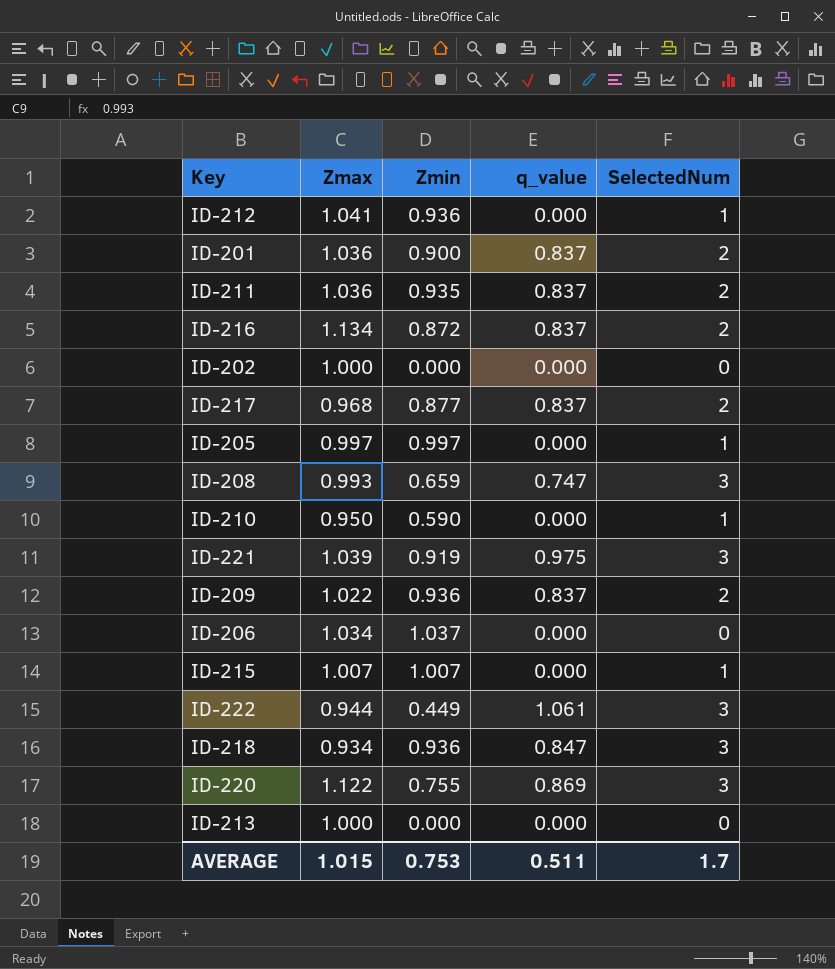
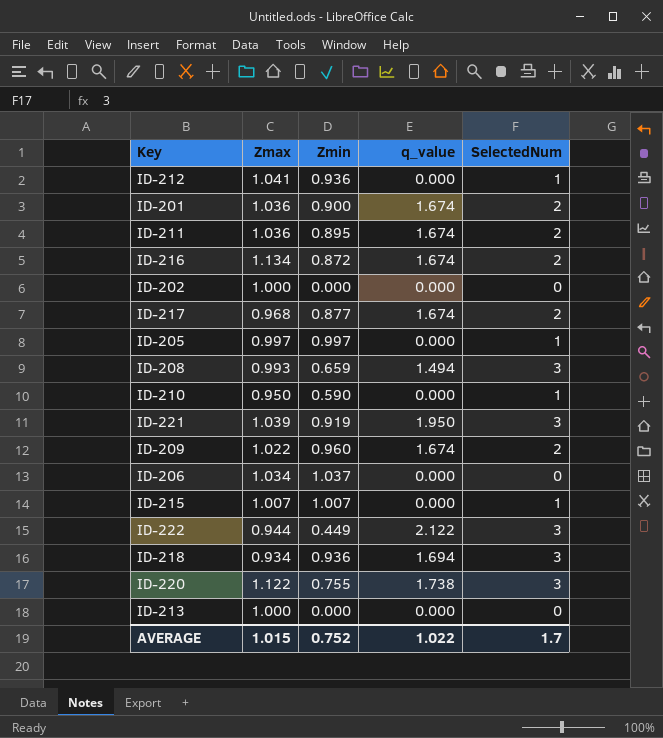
ID-201 | q_value: 0.837 -> 1.674
ID-211 | Zmin: 0.935 -> 0.895
ID-211 | q_value: 0.837 -> 1.674
ID-216 | q_value: 0.837 -> 1.674
ID-217 | q_value: 0.837 -> 1.674
ID-208 | q_value: 0.747 -> 1.494
ID-221 | q_value: 0.975 -> 1.950
ID-209 | Zmin: 0.936 -> 0.960
ID-209 | q_value: 0.837 -> 1.674
ID-222 | q_value: 1.061 -> 2.122
ID-218 | q_value: 0.847 -> 1.694
ID-220 | q_value: 0.869 -> 1.738
AVERAGE | Zmin: 0.753 -> 0.752
AVERAGE | q_value: 0.511 -> 1.022

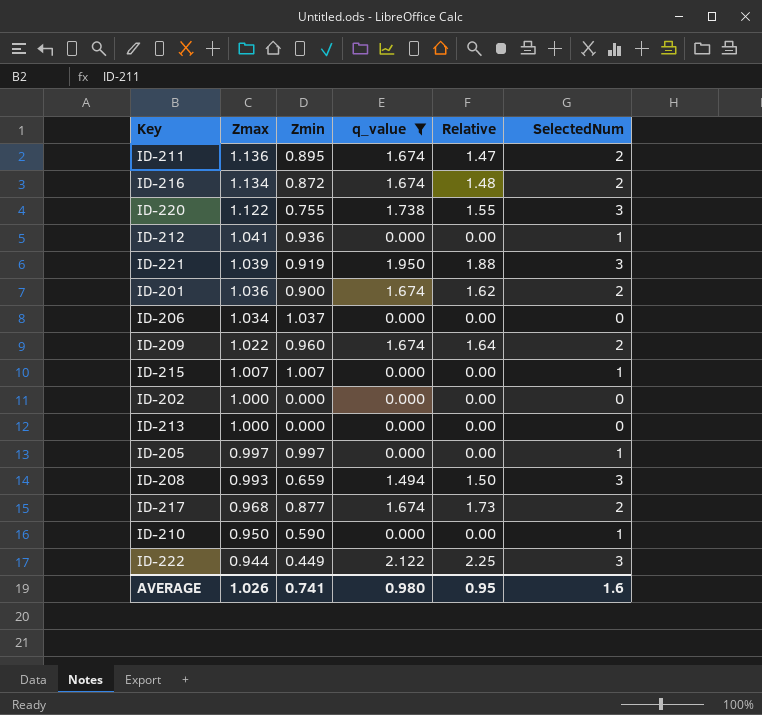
filter: none -> q_value != 1.694
row order: none -> Zmax descending
column Relative | formula: none -> [q_value] / [Zmax]
ID-211 | Zmax: 1.036 -> 1.136
AVERAGE | Zmax: 1.015 -> 1.026
AVERAGE | Zmin: 0.752 -> 0.741
AVERAGE | q_value: 1.022 -> 0.980
AVERAGE | SelectedNum: 1.7 -> 1.6

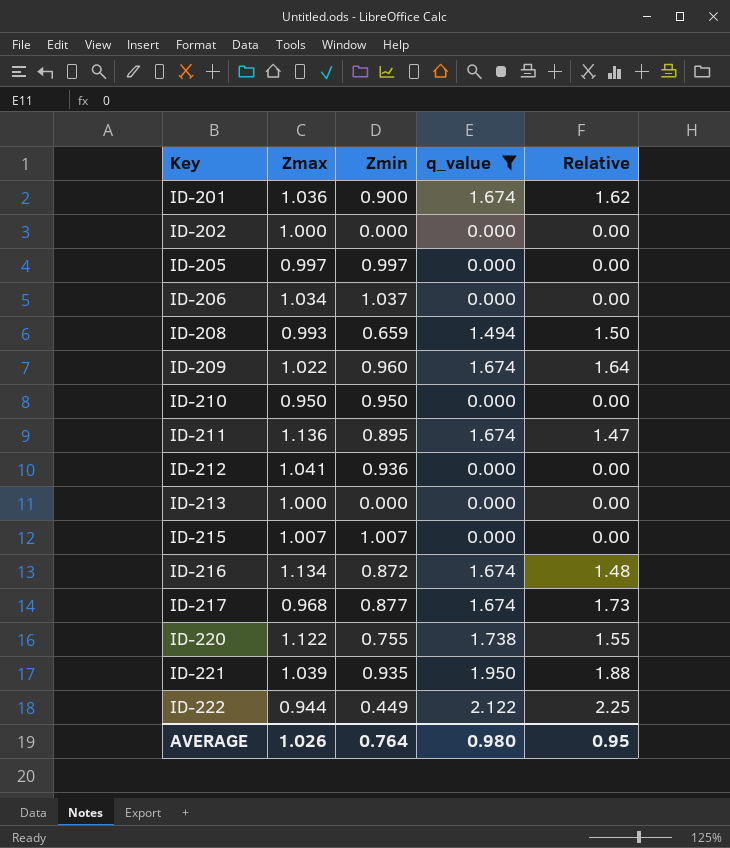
row order: Zmax descending -> Key ascending
column SelectedNum | position: 6 -> none
ID-210 | Zmin: 0.590 -> 0.950
ID-221 | Zmin: 0.919 -> 0.935
AVERAGE | Zmin: 0.741 -> 0.764

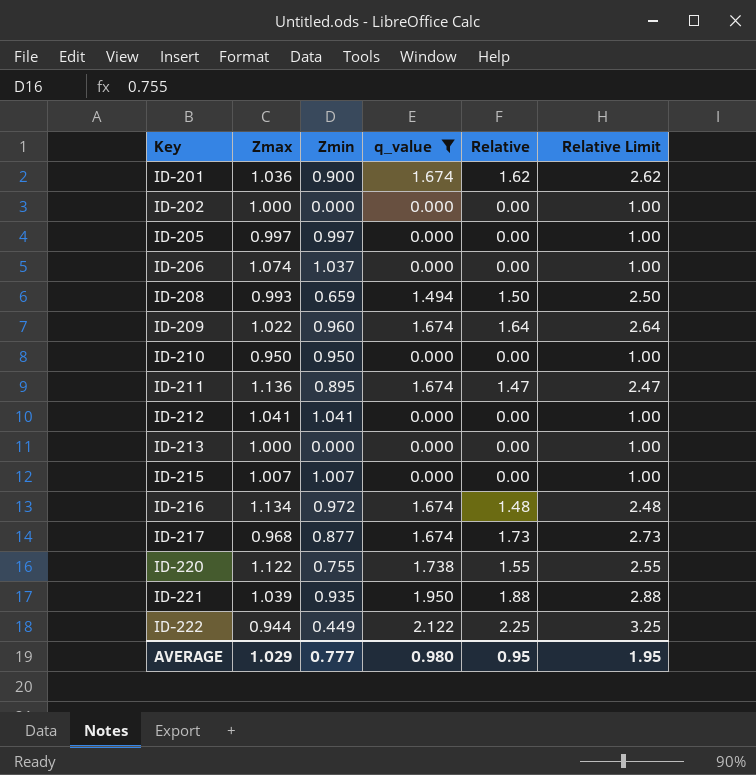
column Relative Limit | formula: none -> [Relative] + 1
ID-206 | Zmax: 1.034 -> 1.074
ID-212 | Zmin: 0.936 -> 1.041
ID-216 | Zmin: 0.872 -> 0.972
AVERAGE | Zmax: 1.026 -> 1.029
AVERAGE | Zmin: 0.764 -> 0.777

